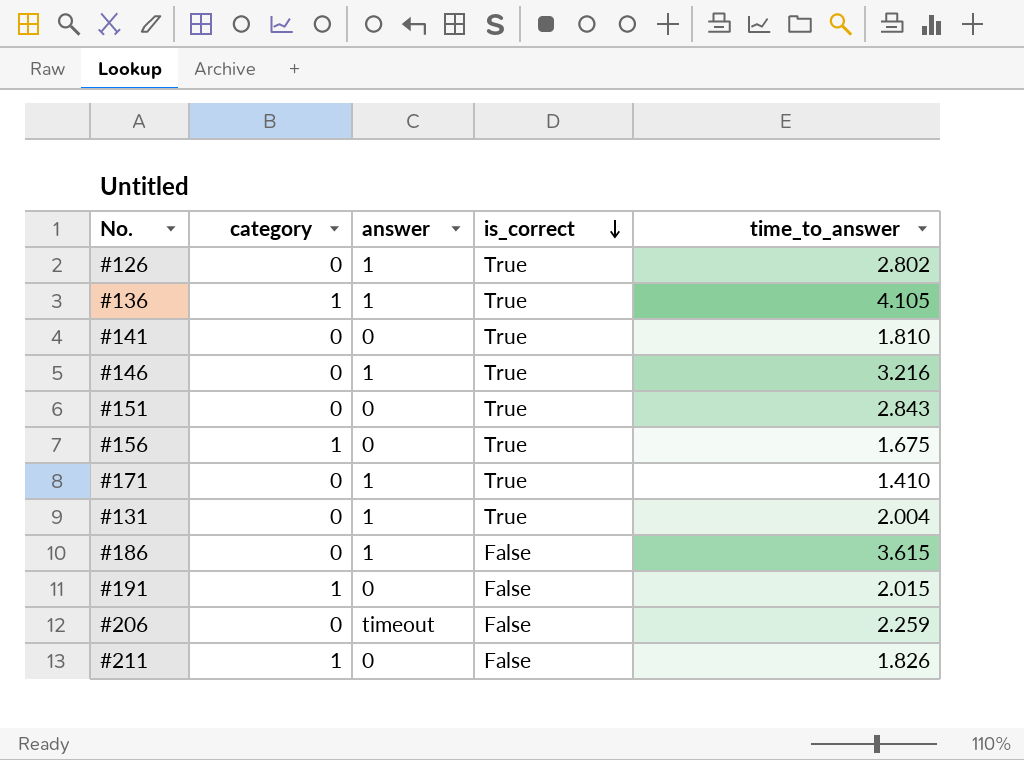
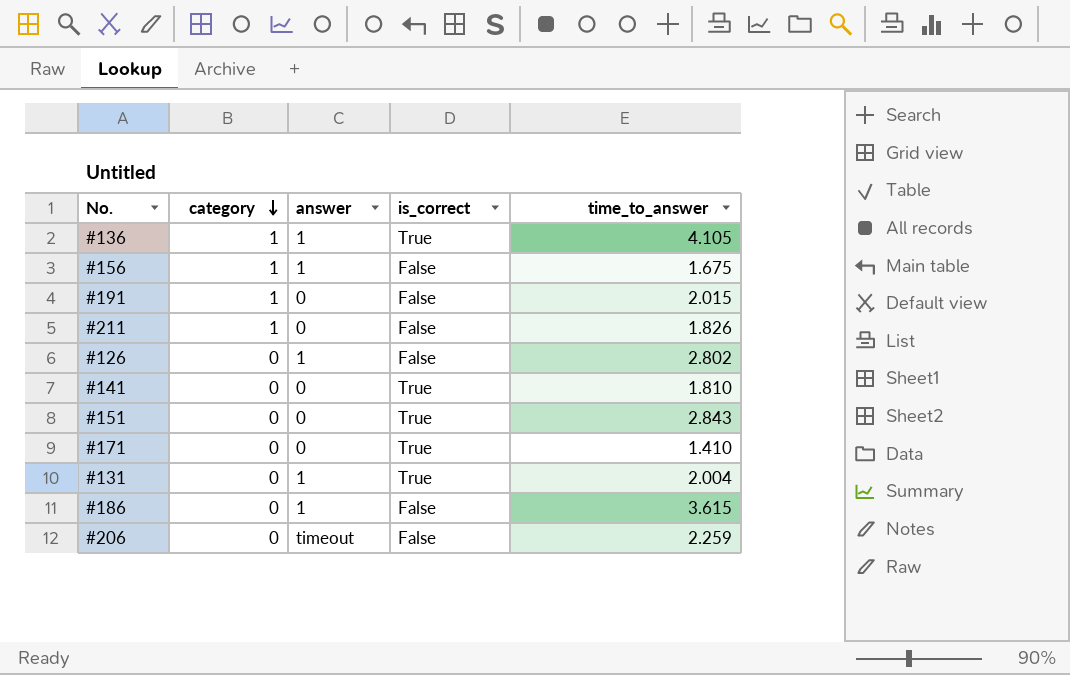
row order: is_correct descending -> category descending
row #146: 0 | 1 | True | 3.216 -> none
#156 | answer: 0 -> 1
#156 | is_correct: True -> False
#126 | is_correct: True -> False
#171 | answer: 1 -> 0

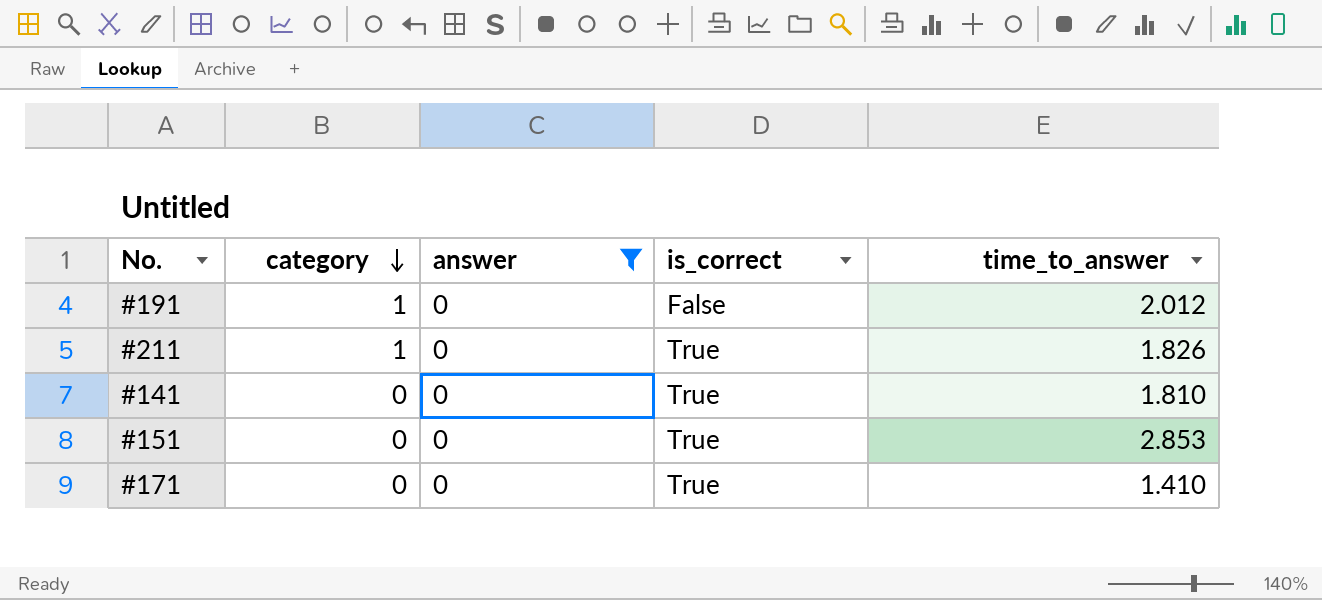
filter: none -> answer = 0
#191 | time_to_answer: 2.015 -> 2.012
#211 | is_correct: False -> True
#151 | time_to_answer: 2.843 -> 2.853

